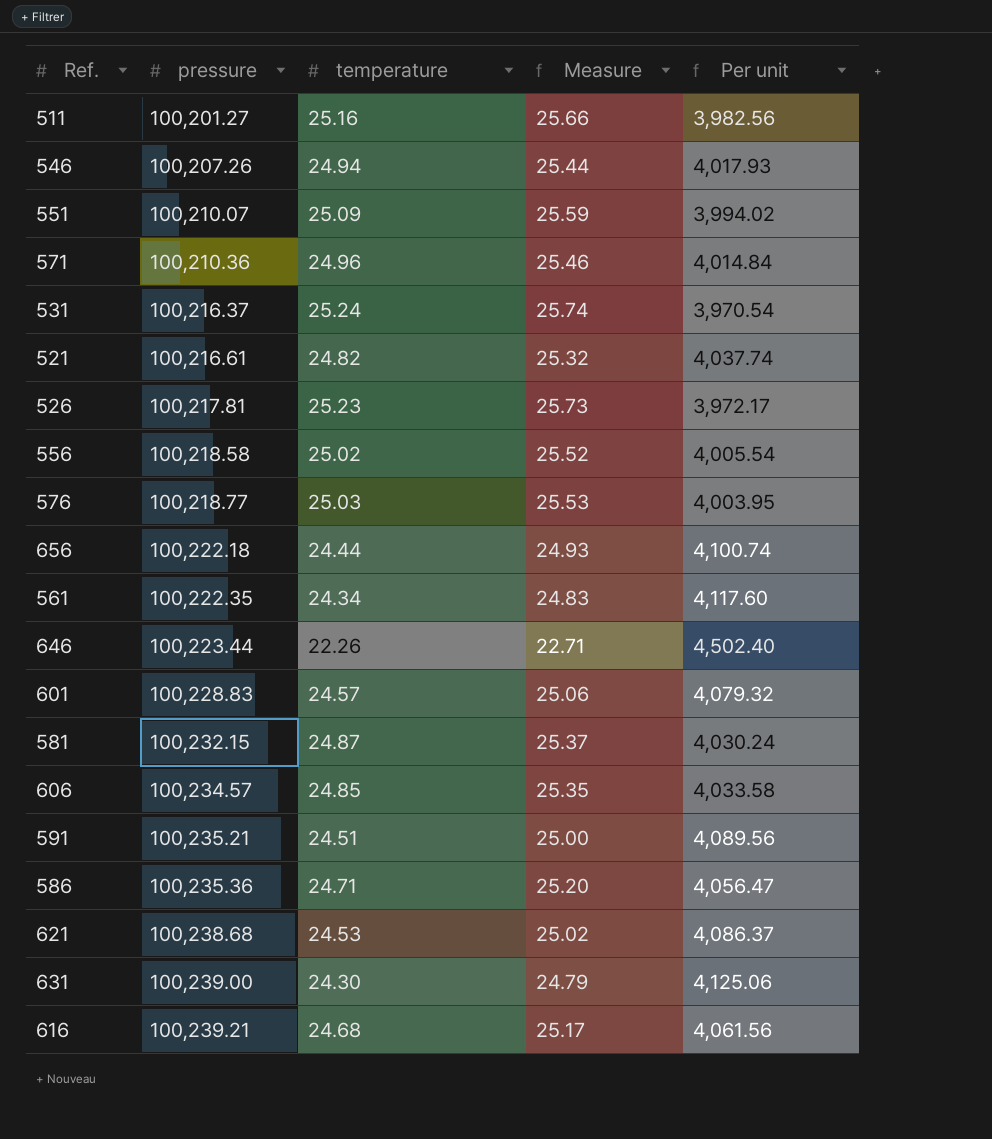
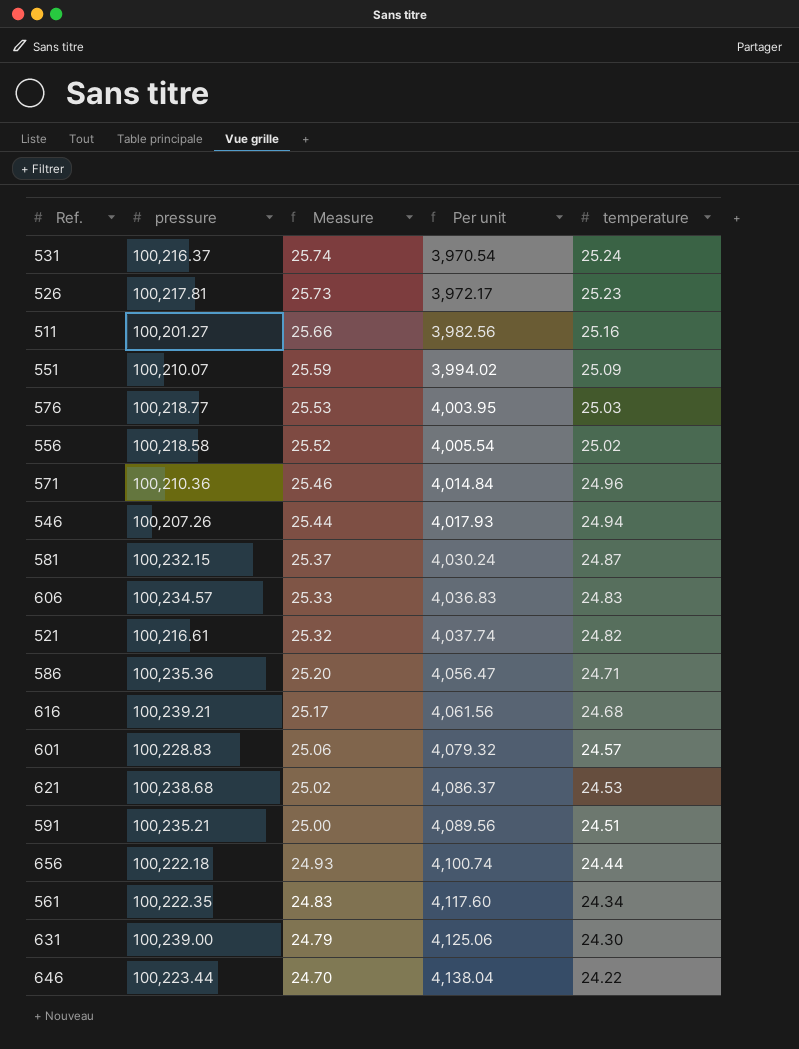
row order: pressure ascending -> Measure descending
column temperature | position: 3 -> 5
606 | Measure: 25.35 -> 25.33
606 | Per unit: 4,033.58 -> 4,036.83
606 | temperature: 24.85 -> 24.83
646 | Measure: 22.71 -> 24.70
646 | Per unit: 4,502.40 -> 4,138.04
646 | temperature: 22.26 -> 24.22

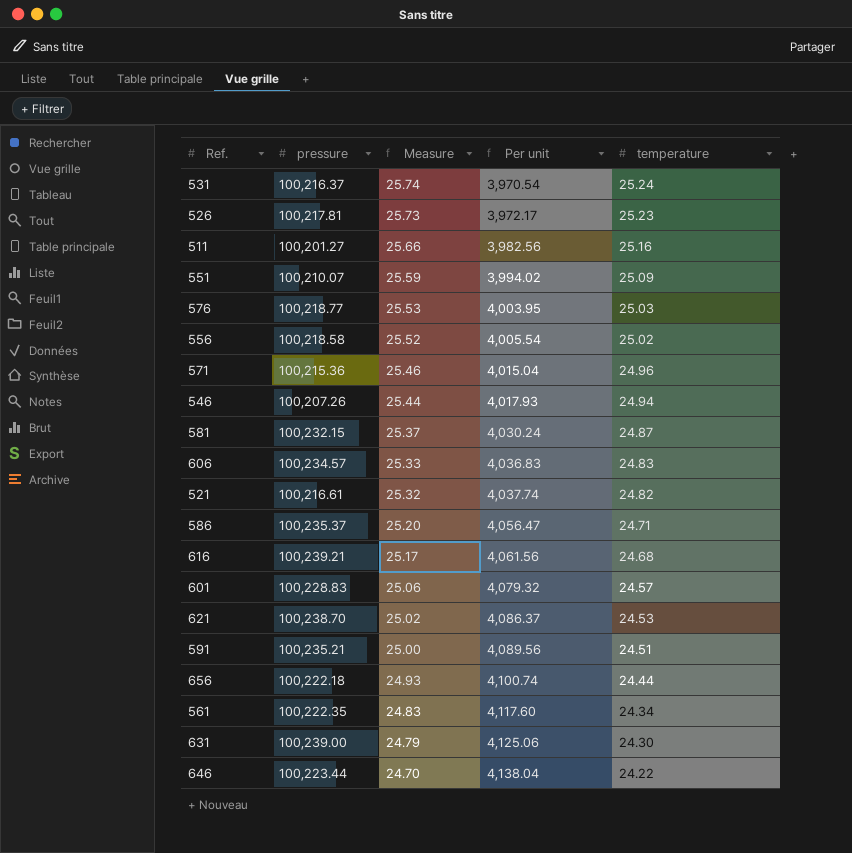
571 | pressure: 100,210.36 -> 100,215.36
571 | Per unit: 4,014.84 -> 4,015.04
586 | pressure: 100,235.36 -> 100,235.37
621 | pressure: 100,238.68 -> 100,238.70

